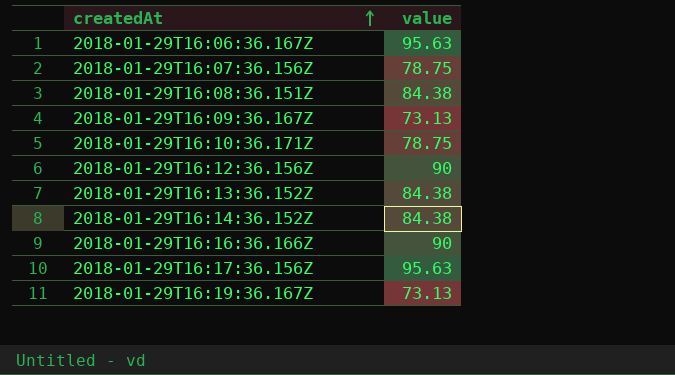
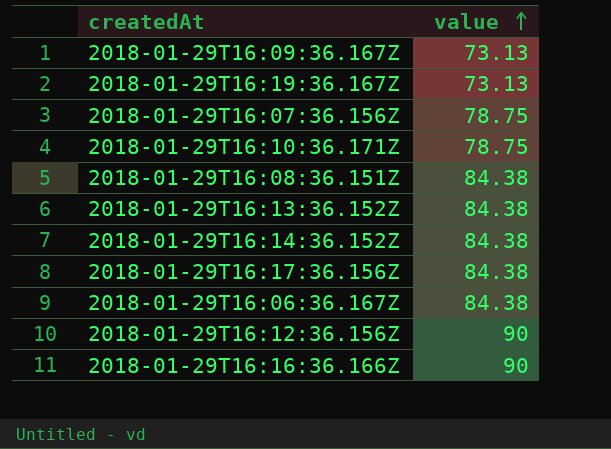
row order: createdAt ascending -> value ascending
2018-01-29T16:17:36.156Z | value: 95.63 -> 84.38
2018-01-29T16:06:36.167Z | value: 95.63 -> 84.38

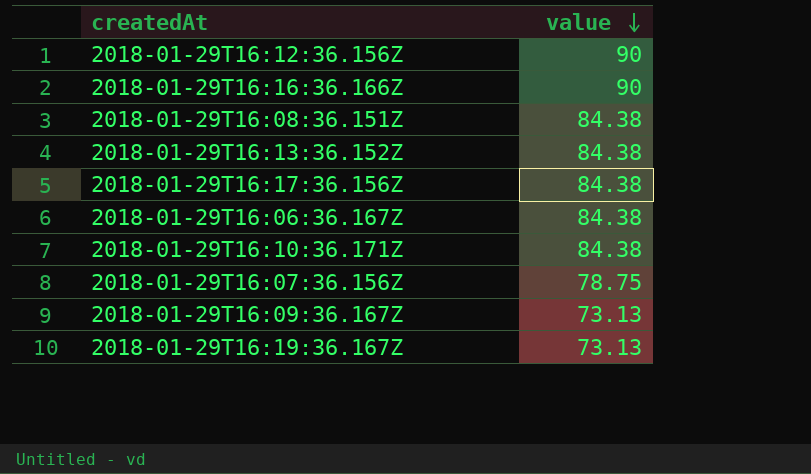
row order: value ascending -> value descending
row 2018-01-29T16:14:36.152Z: 84.38 -> none
2018-01-29T16:10:36.171Z | value: 78.75 -> 84.38

